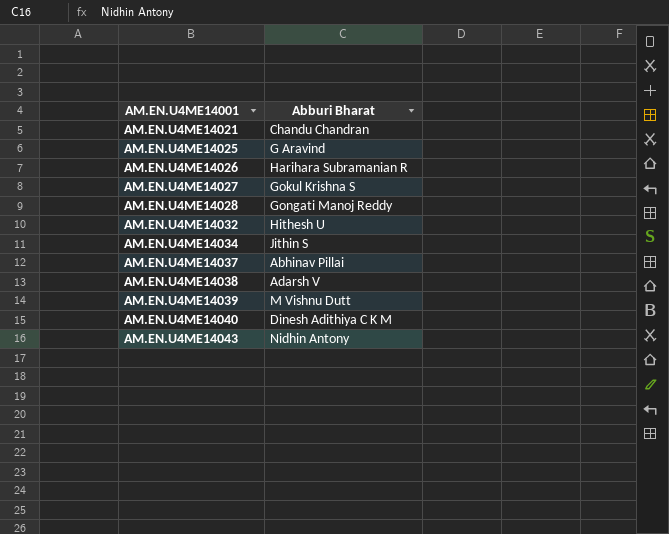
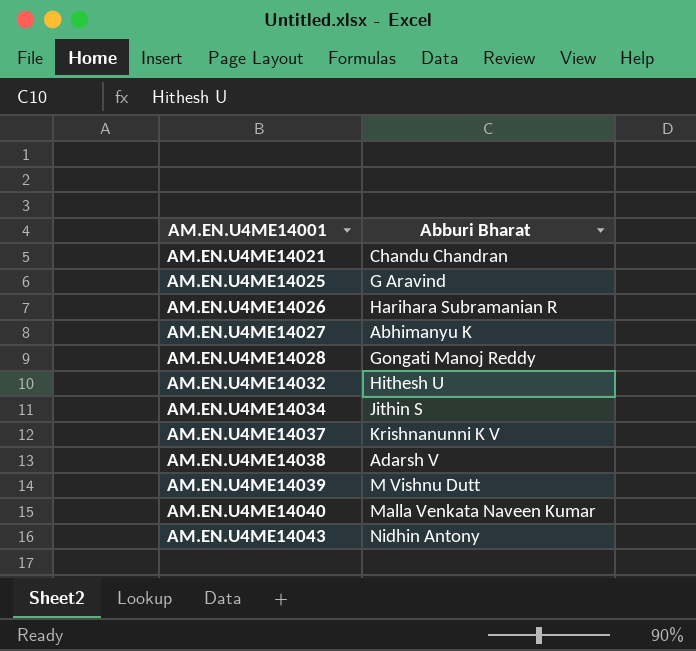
AM.EN.U4ME14027 | Abburi Bharat: Gokul Krishna S -> Abhimanyu K
AM.EN.U4ME14037 | Abburi Bharat: Abhinav Pillai -> Krishnanunni K V
AM.EN.U4ME14040 | Abburi Bharat: Dinesh Adithiya C K M -> Malla Venkata Naveen Kumar

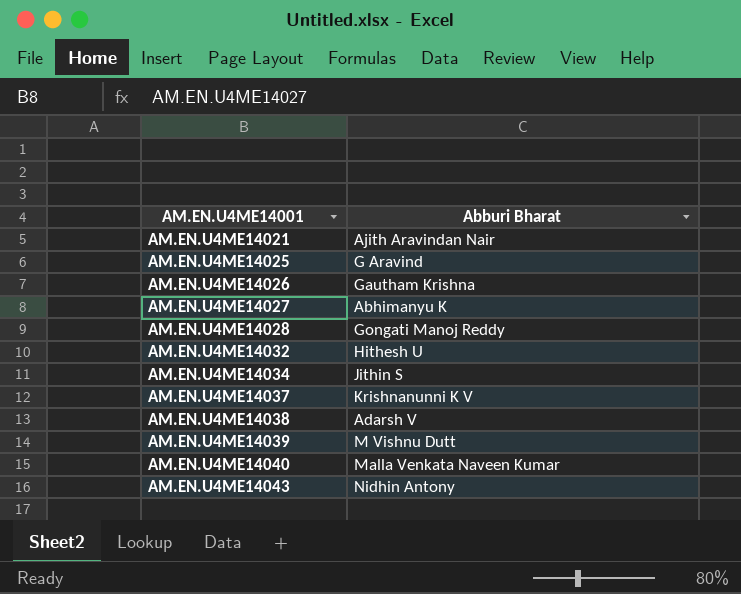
AM.EN.U4ME14021 | Abburi Bharat: Chandu Chandran -> Ajith Aravindan Nair
AM.EN.U4ME14026 | Abburi Bharat: Harihara Subramanian R -> Gautham Krishna

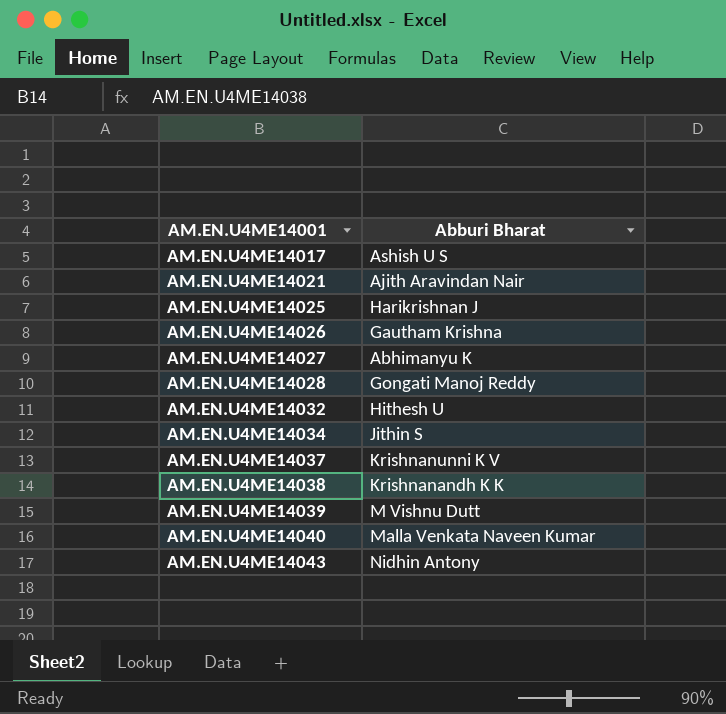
row AM.EN.U4ME14017: none -> Ashish U S
AM.EN.U4ME14025 | Abburi Bharat: G Aravind -> Harikrishnan J
AM.EN.U4ME14038 | Abburi Bharat: Adarsh V -> Krishnanandh K K

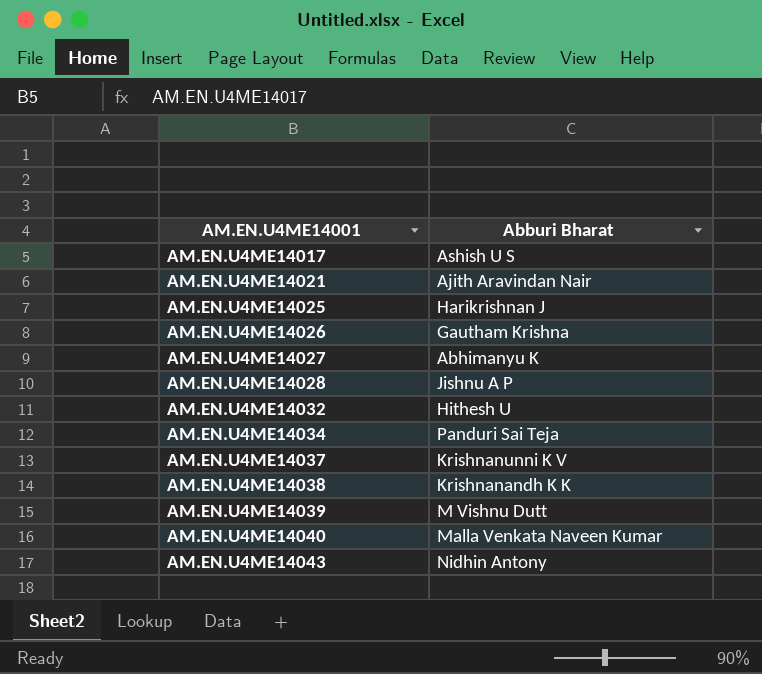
AM.EN.U4ME14028 | Abburi Bharat: Gongati Manoj Reddy -> Jishnu A P
AM.EN.U4ME14034 | Abburi Bharat: Jithin S -> Panduri Sai Teja

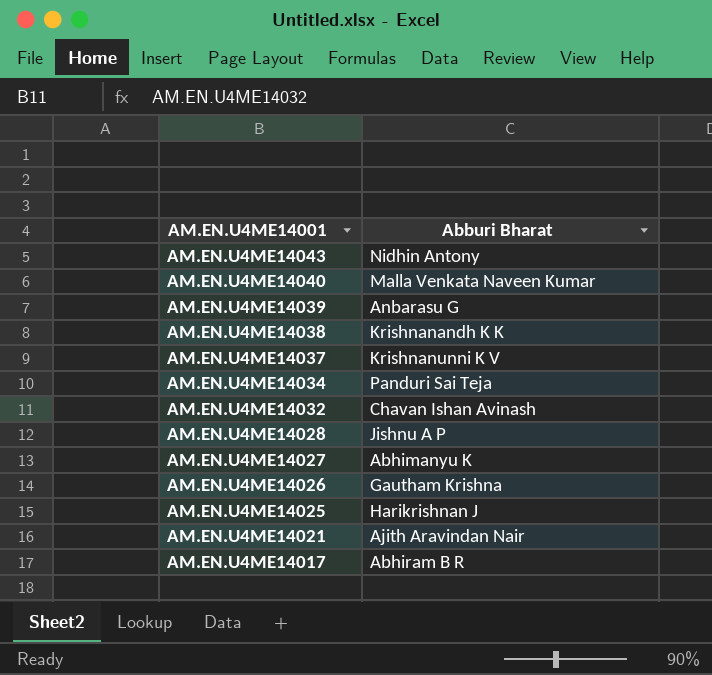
row order: AM.EN.U4ME14001 ascending -> AM.EN.U4ME14001 descending
AM.EN.U4ME14039 | Abburi Bharat: M Vishnu Dutt -> Anbarasu G
AM.EN.U4ME14032 | Abburi Bharat: Hithesh U -> Chavan Ishan Avinash
AM.EN.U4ME14017 | Abburi Bharat: Ashish U S -> Abhiram B R

